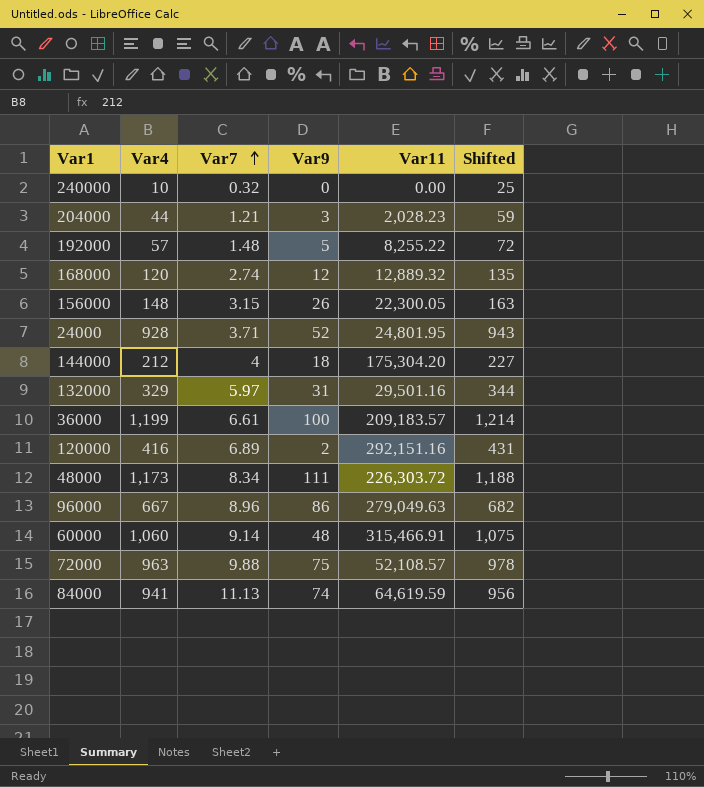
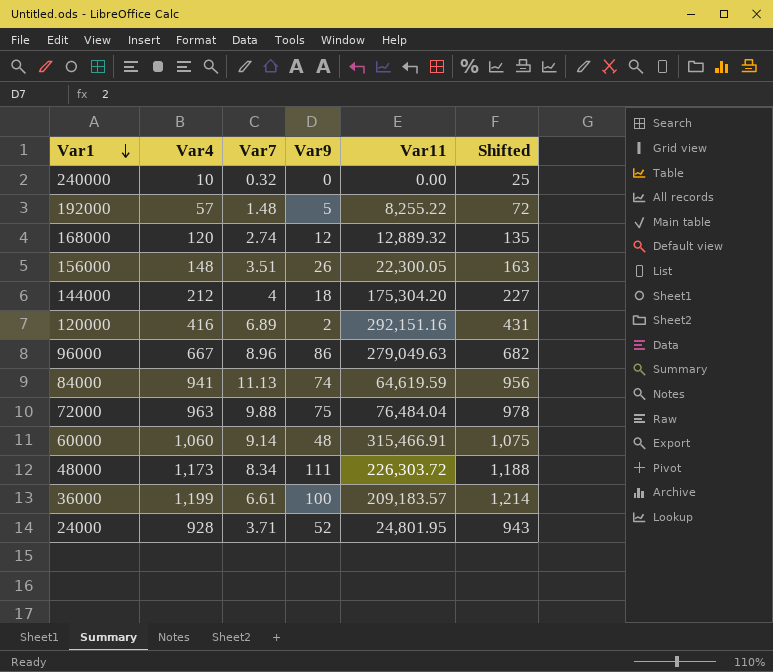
row order: Var7 ascending -> Var1 descending
row 204000: 44 | 1.21 | 3 | 2,028.23 | 59 -> none
row 132000: 329 | 5.97 | 31 | 29,501.16 | 344 -> none
156000 | Var7: 3.15 -> 3.51
72000 | Var11: 52,108.57 -> 76,484.04

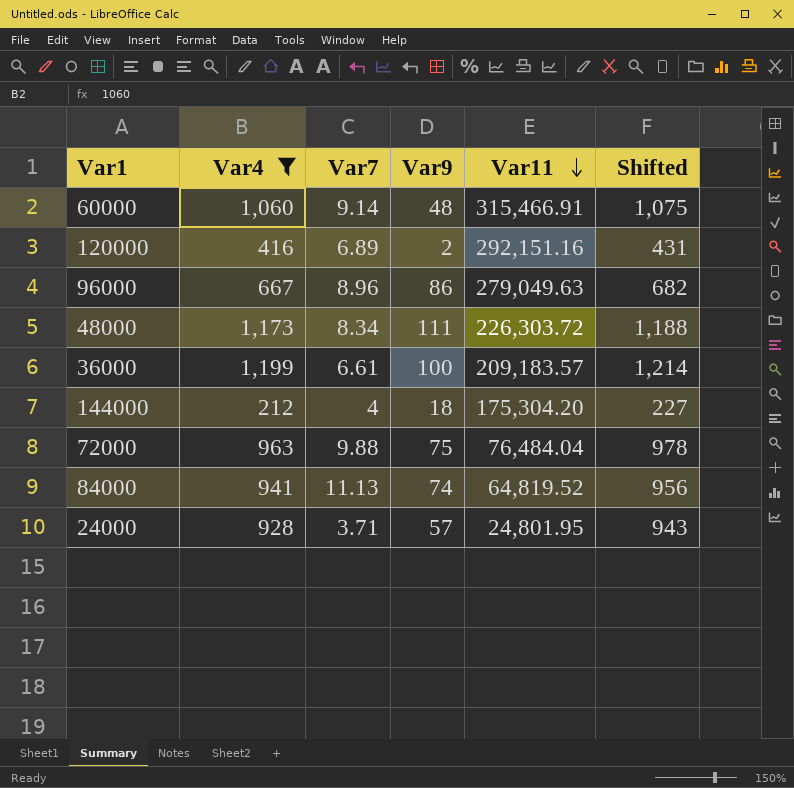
filter: none -> Var4 >= 212
row order: Var1 descending -> Var11 descending
84000 | Var11: 64,619.59 -> 64,819.52
24000 | Var9: 52 -> 57

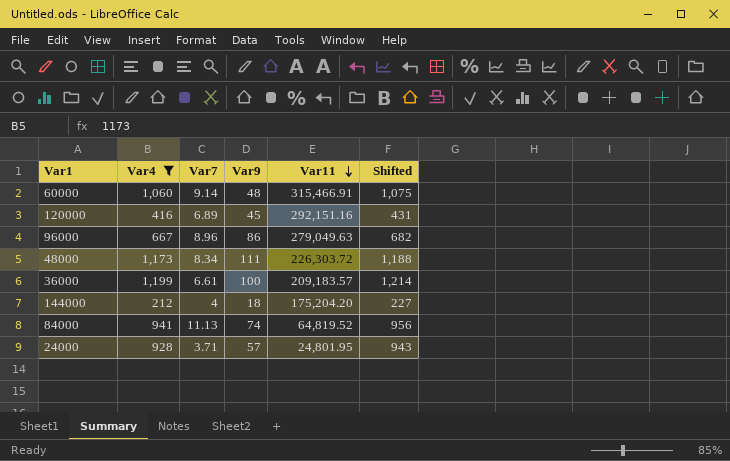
row 72000: 963 | 9.88 | 75 | 76,484.04 | 978 -> none
120000 | Var9: 2 -> 45
144000 | Var11: 175,304.20 -> 175,204.20

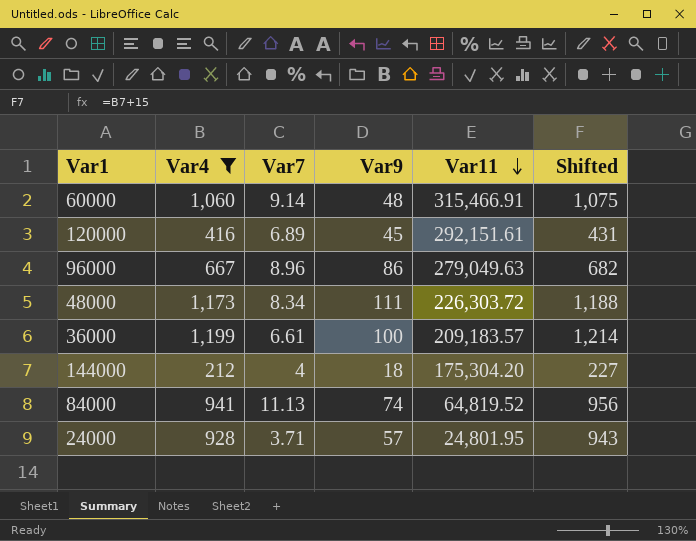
120000 | Var11: 292,151.16 -> 292,151.61
144000 | Var11: 175,204.20 -> 175,304.20

